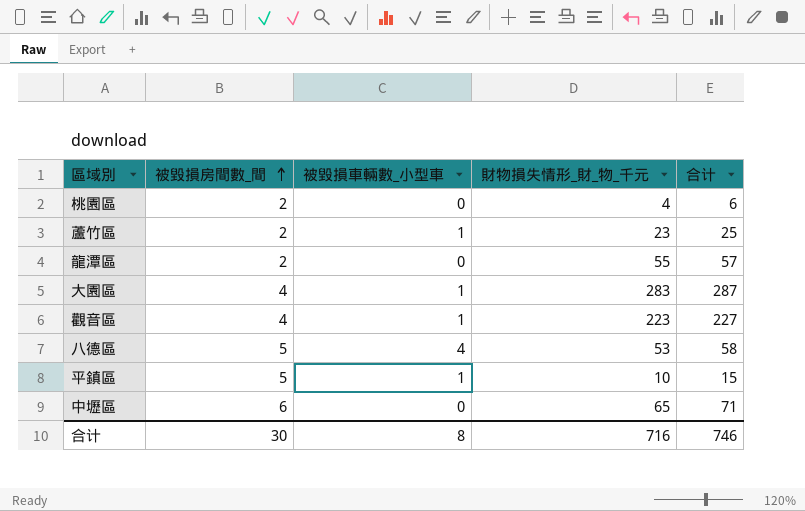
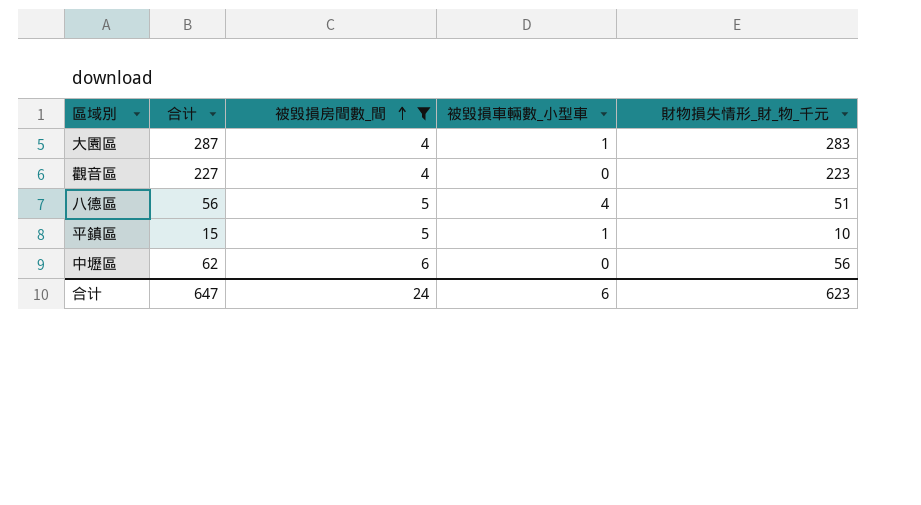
filter: none -> 被毀損房間數_間 != 2
column 合计 | position: 5 -> 2
觀音區 | 被毀損車輛數_小型車: 1 -> 0
八德區 | 合计: 58 -> 56
八德區 | 財物損失情形_財_物_千元: 53 -> 51
中壢區 | 合计: 71 -> 62
中壢區 | 財物損失情形_財_物_千元: 65 -> 56
合计 | 合计: 746 -> 647
合计 | 被毀損房間數_間: 30 -> 24
合计 | 被毀損車輛數_小型車: 8 -> 6
合计 | 財物損失情形_財_物_千元: 716 -> 623

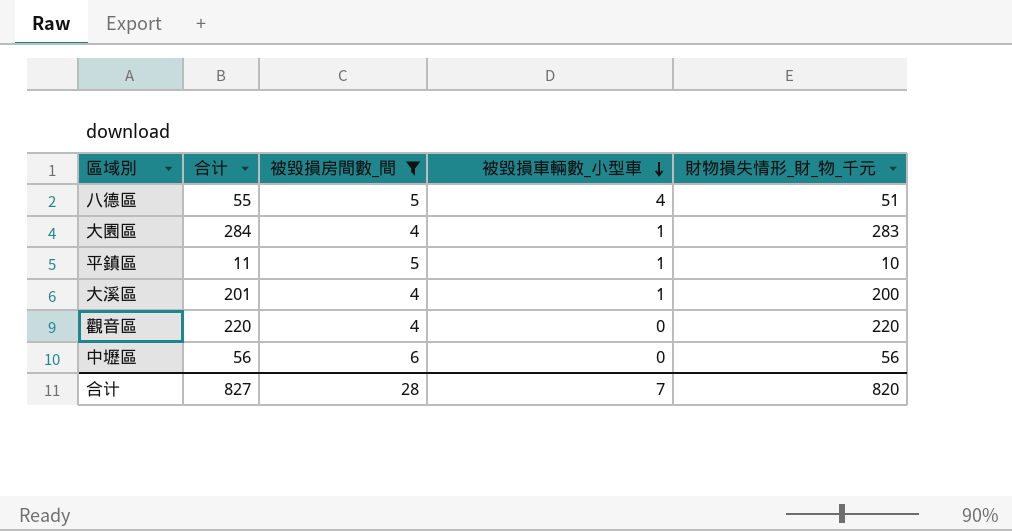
row order: 被毀損房間數_間 ascending -> 被毀損車輛數_小型車 descending
column 合计 | formula: [被毀損房間數_間] + [財物損失情形_財_物_千元] -> [被毀損車輛數_小型車] + [財物損失情形_財_物_千元]
row 大溪區: none -> 201 | 4 | 1 | 200
觀音區 | 財物損失情形_財_物_千元: 223 -> 220
合计 | 合计: 647 -> 827
合计 | 被毀損房間數_間: 24 -> 28
合计 | 被毀損車輛數_小型車: 6 -> 7
合计 | 財物損失情形_財_物_千元: 623 -> 820

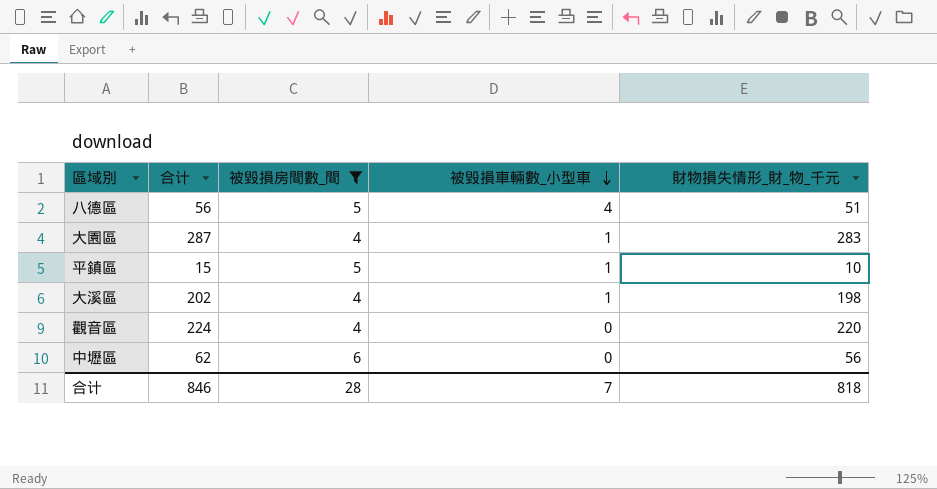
column 合计 | formula: [被毀損車輛數_小型車] + [財物損失情形_財_物_千元] -> [被毀損房間數_間] + [財物損失情形_財_物_千元]
大溪區 | 財物損失情形_財_物_千元: 200 -> 198
合计 | 合计: 827 -> 846
合计 | 財物損失情形_財_物_千元: 820 -> 818

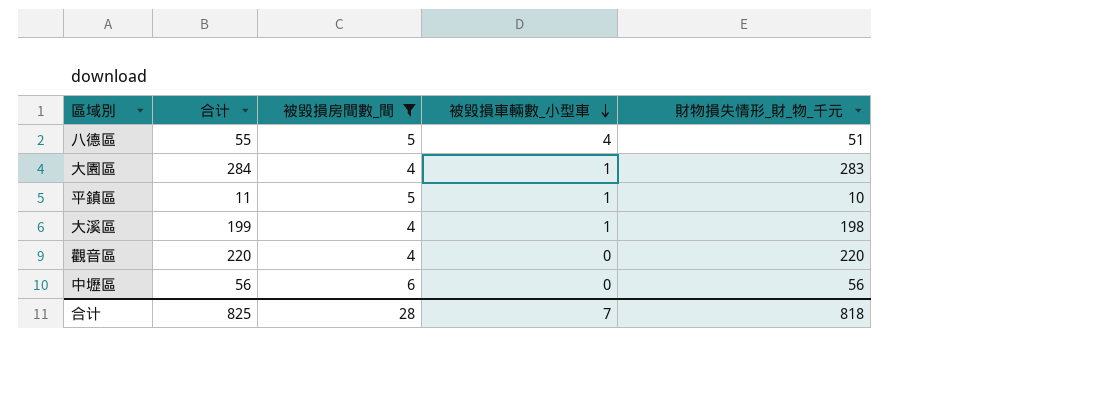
column 合计 | formula: [被毀損房間數_間] + [財物損失情形_財_物_千元] -> [被毀損車輛數_小型車] + [財物損失情形_財_物_千元]
合计 | 合计: 846 -> 825

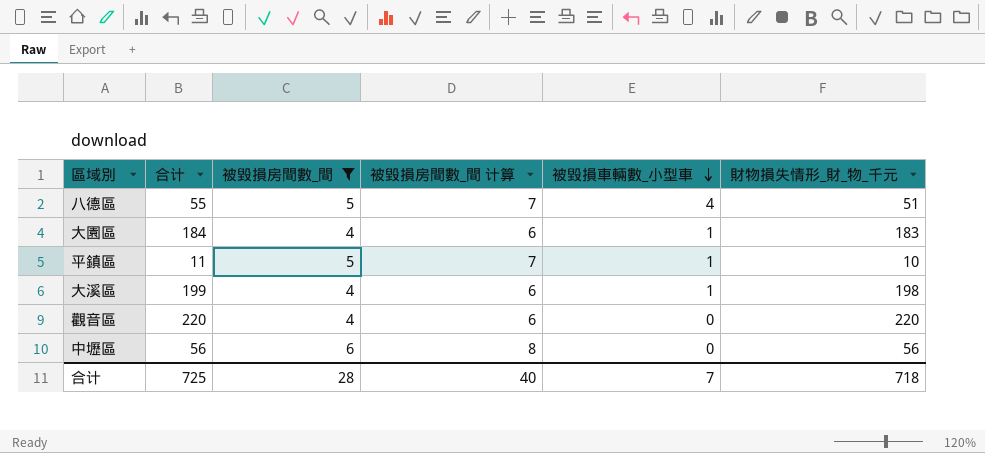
column 被毀損房間數_間 计算 | formula: none -> [被毀損房間數_間] + 2
大園區 | 合计: 284 -> 184
大園區 | 財物損失情形_財_物_千元: 283 -> 183
合计 | 合计: 825 -> 725
合计 | 財物損失情形_財_物_千元: 818 -> 718

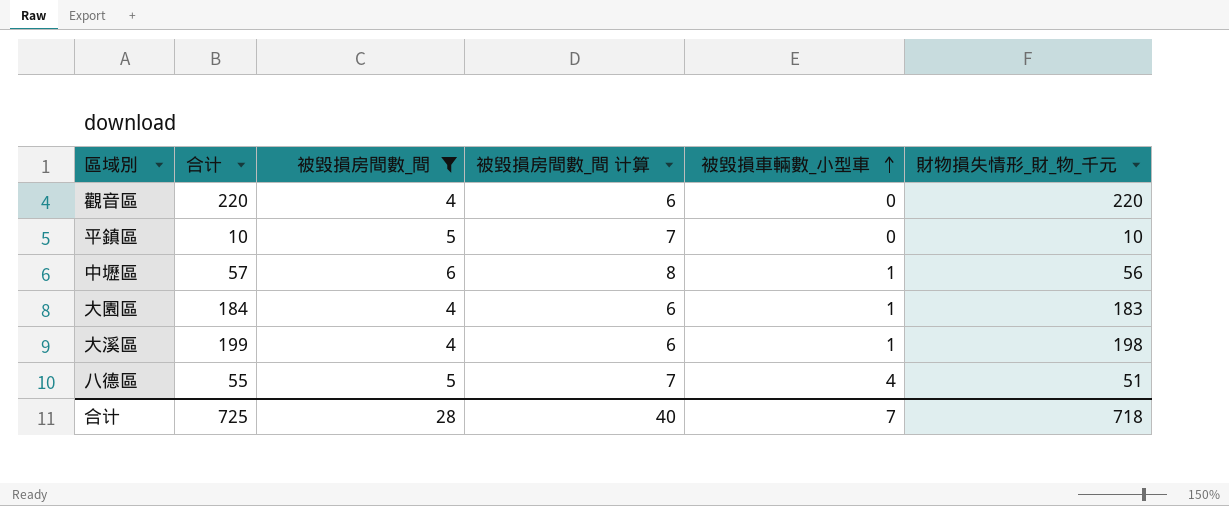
row order: 被毀損車輛數_小型車 descending -> 被毀損車輛數_小型車 ascending
平鎮區 | 合计: 11 -> 10
平鎮區 | 被毀損車輛數_小型車: 1 -> 0
中壢區 | 合计: 56 -> 57
中壢區 | 被毀損車輛數_小型車: 0 -> 1

